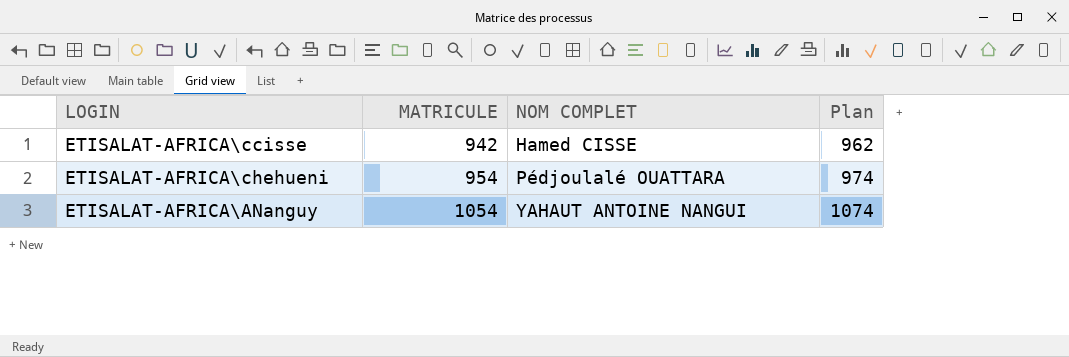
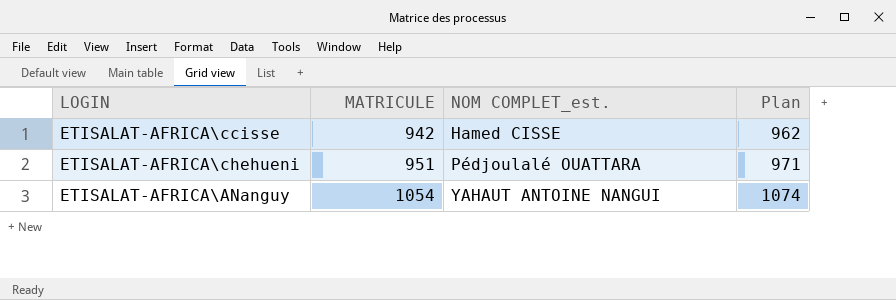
column name: NOM COMPLET -> NOM COMPLET_est.
ETISALAT-AFRICA\chehueni | MATRICULE: 954 -> 951
ETISALAT-AFRICA\chehueni | Plan: 974 -> 971

